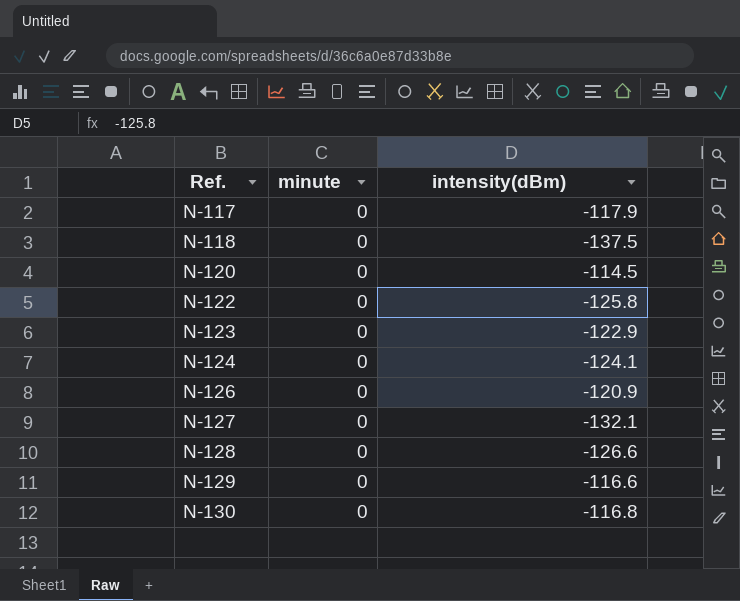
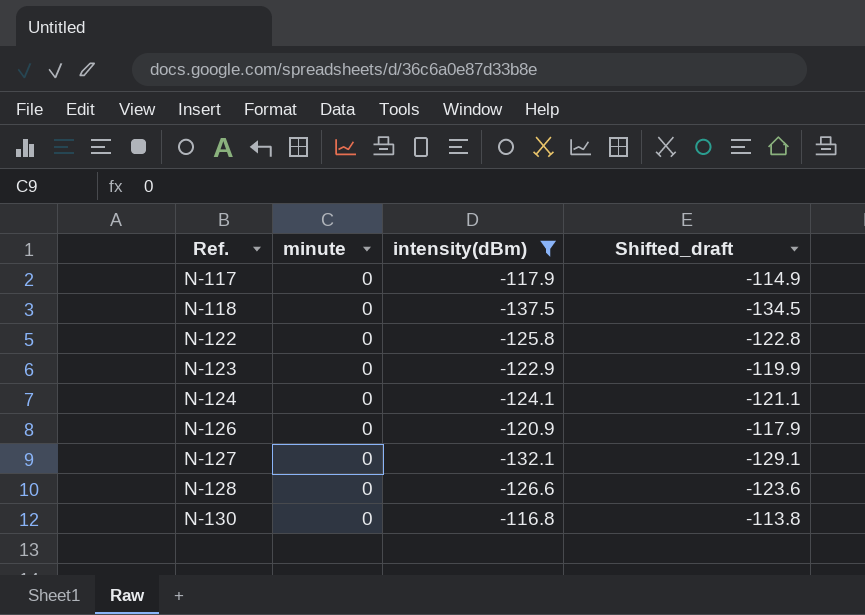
filter: none -> intensity(dBm) <= -116.8
column Shifted_draft | formula: none -> [intensity(dBm)] + 3

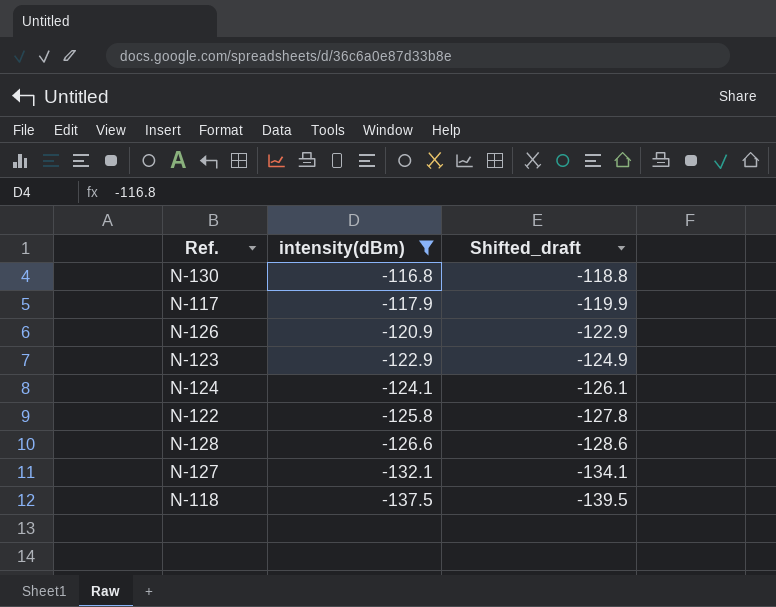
row order: Ref. ascending -> intensity(dBm) descending
column minute | position: 2 -> none
column Shifted_draft | formula: [intensity(dBm)] + 3 -> [intensity(dBm)] - 2

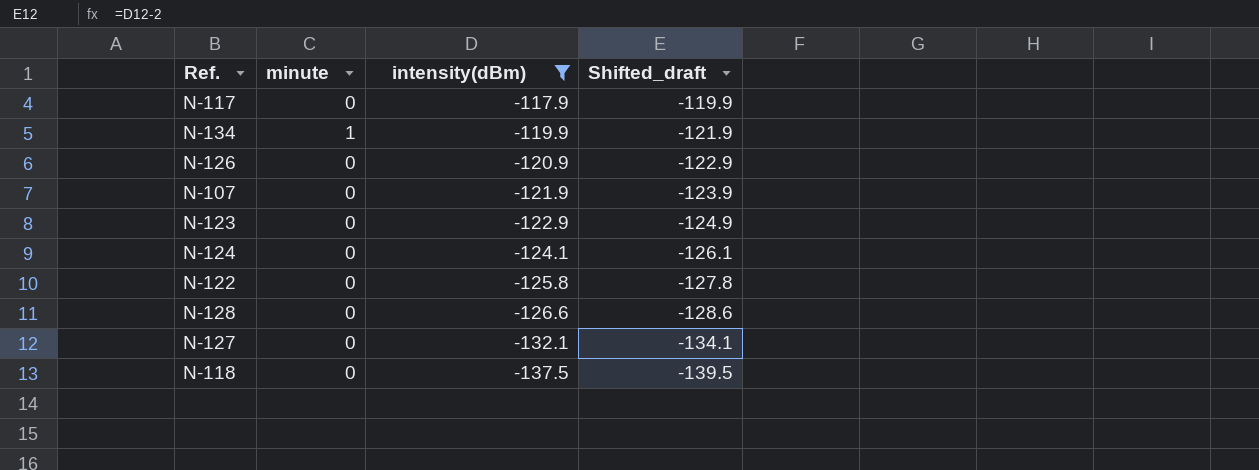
column minute | position: none -> 2
row N-130: -116.8 | -118.8 -> none
row N-134: none -> 1 | -119.9 | -121.9
row N-107: none -> 0 | -121.9 | -123.9

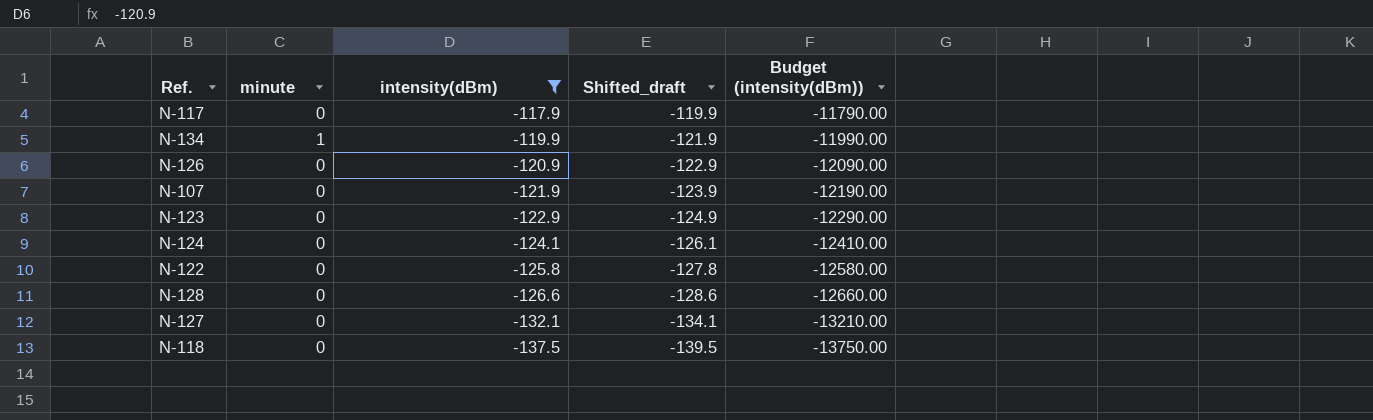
column Budget (intensity(dBm)) | formula: none -> [intensity(dBm)] * 100

